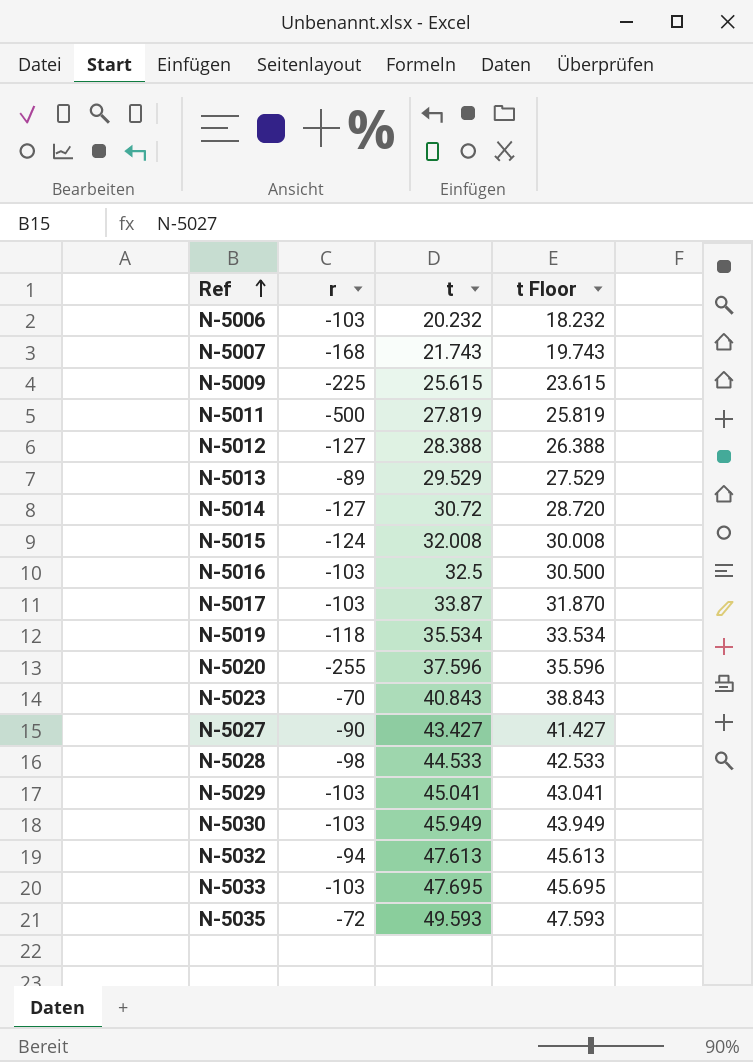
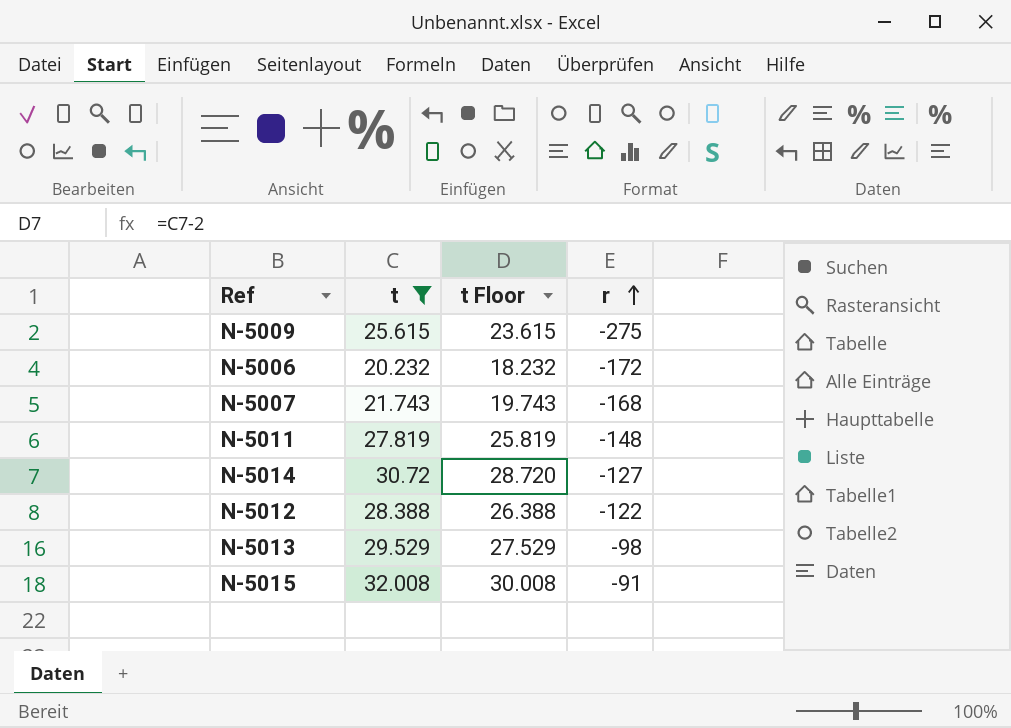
filter: none -> t <= 32.008
row order: Ref ascending -> r ascending
column r | position: 2 -> 4
N-5009 | r: -225 -> -275
N-5006 | r: -103 -> -172
N-5011 | r: -500 -> -148
N-5012 | r: -127 -> -122
N-5013 | r: -89 -> -98
N-5015 | r: -124 -> -91

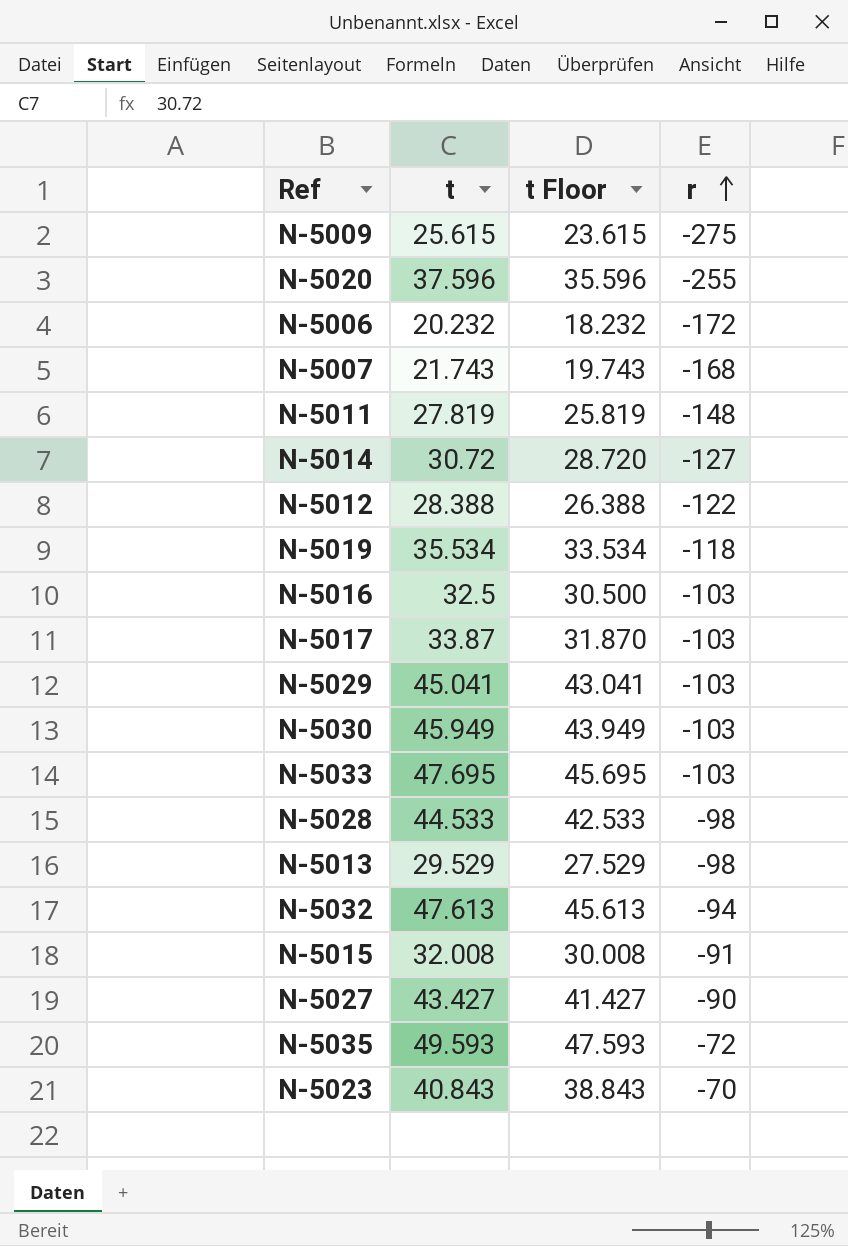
filter: t <= 32.008 -> none

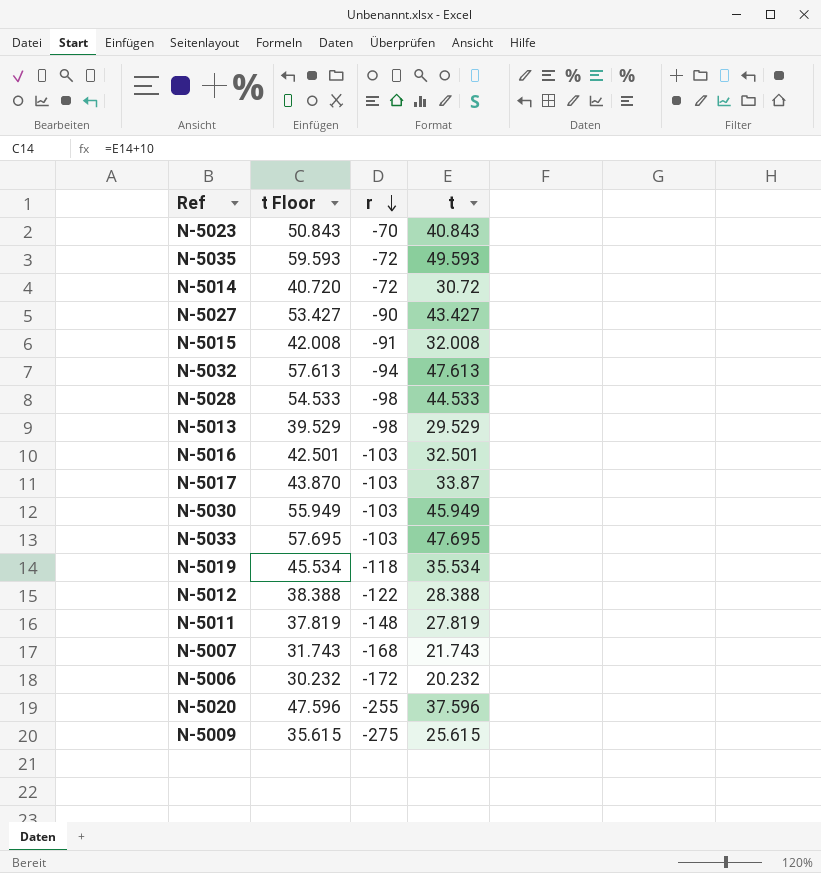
row order: r ascending -> r descending
column t Floor | formula: [t] - 2 -> [t] + 10
column t | position: 2 -> 4
row N-5029: 45.041 | 43.041 | -103 -> none
N-5014 | r: -127 -> -72
N-5016 | t: 32.5 -> 32.501

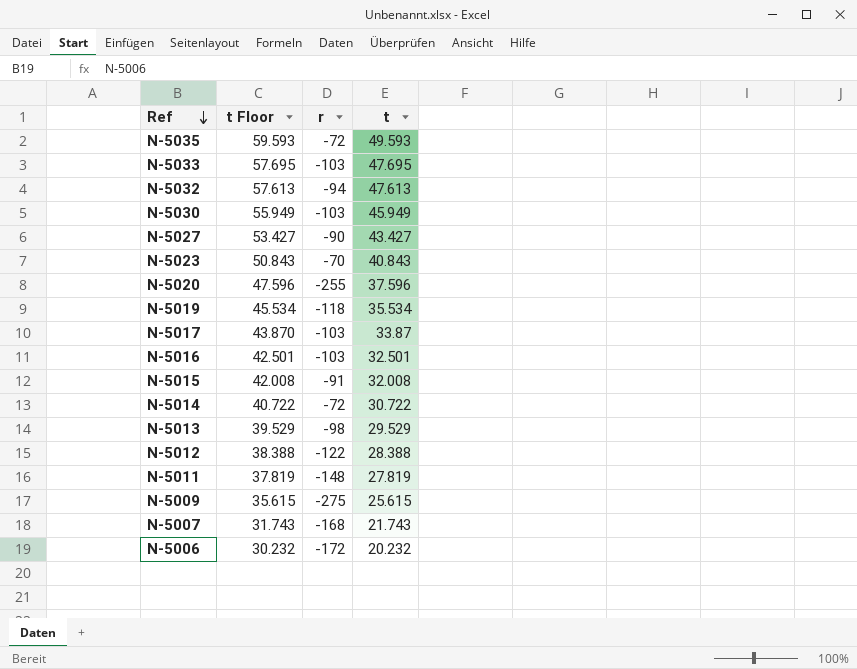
row order: r descending -> Ref descending
row N-5028: 54.533 | -98 | 44.533 -> none
N-5014 | t Floor: 40.720 -> 40.722
N-5014 | t: 30.72 -> 30.722

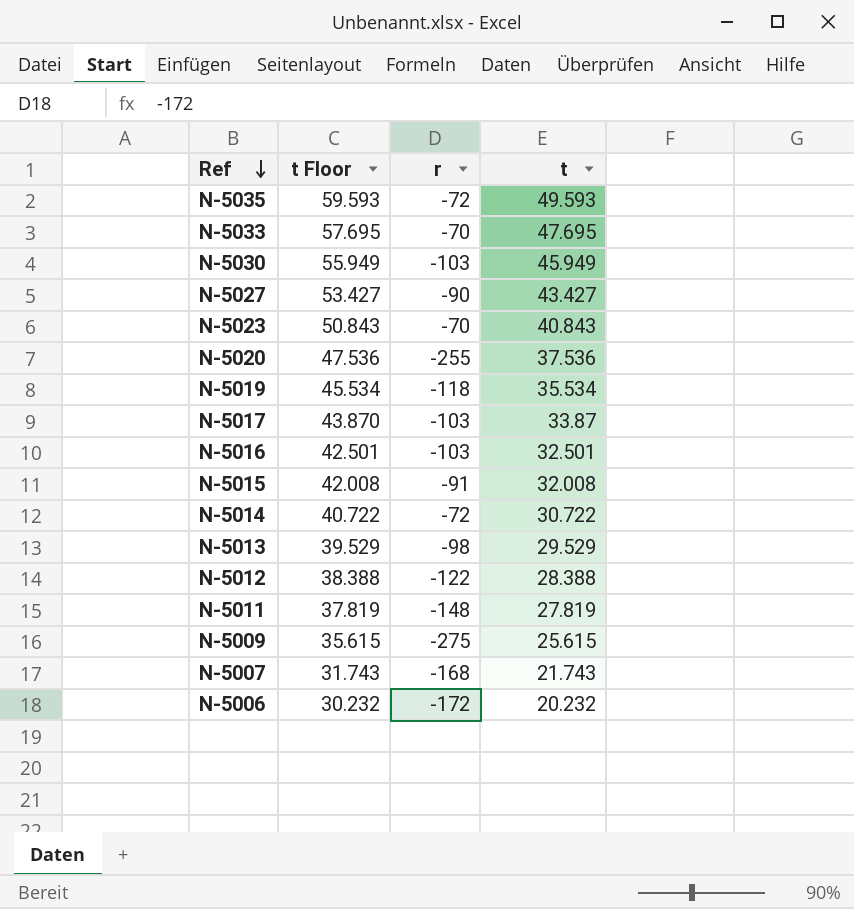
row N-5032: 57.613 | -94 | 47.613 -> none
N-5033 | r: -103 -> -70
N-5020 | t Floor: 47.596 -> 47.536
N-5020 | t: 37.596 -> 37.536

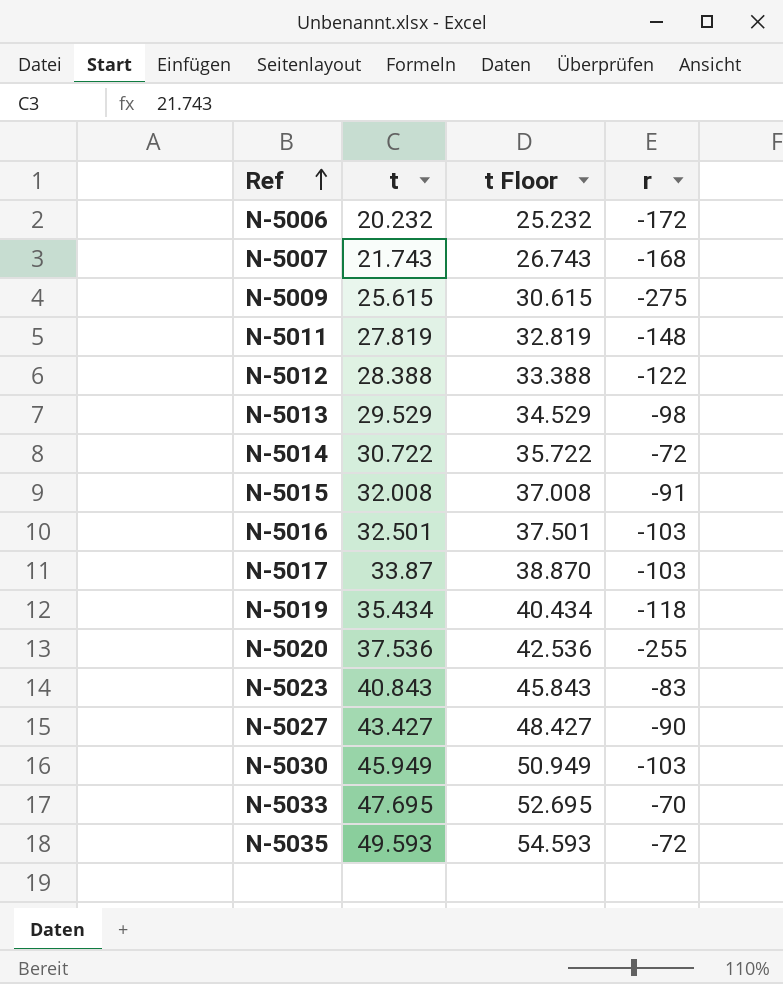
row order: Ref descending -> Ref ascending
column t | position: 4 -> 2
column t Floor | formula: [t] + 10 -> [t] + 5
N-5019 | t: 35.534 -> 35.434
N-5023 | r: -70 -> -83

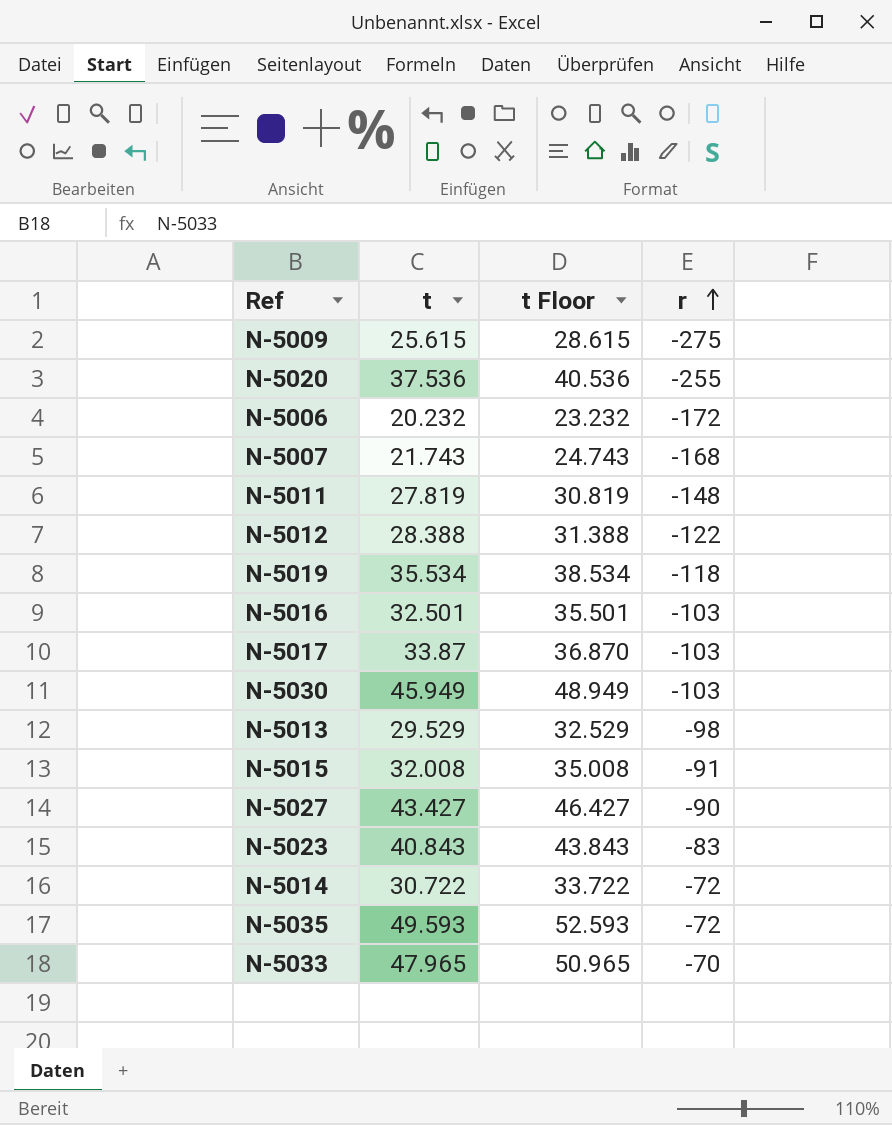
row order: Ref ascending -> r ascending
column t Floor | formula: [t] + 5 -> [t] + 3
N-5019 | t: 35.434 -> 35.534
N-5033 | t: 47.695 -> 47.965

